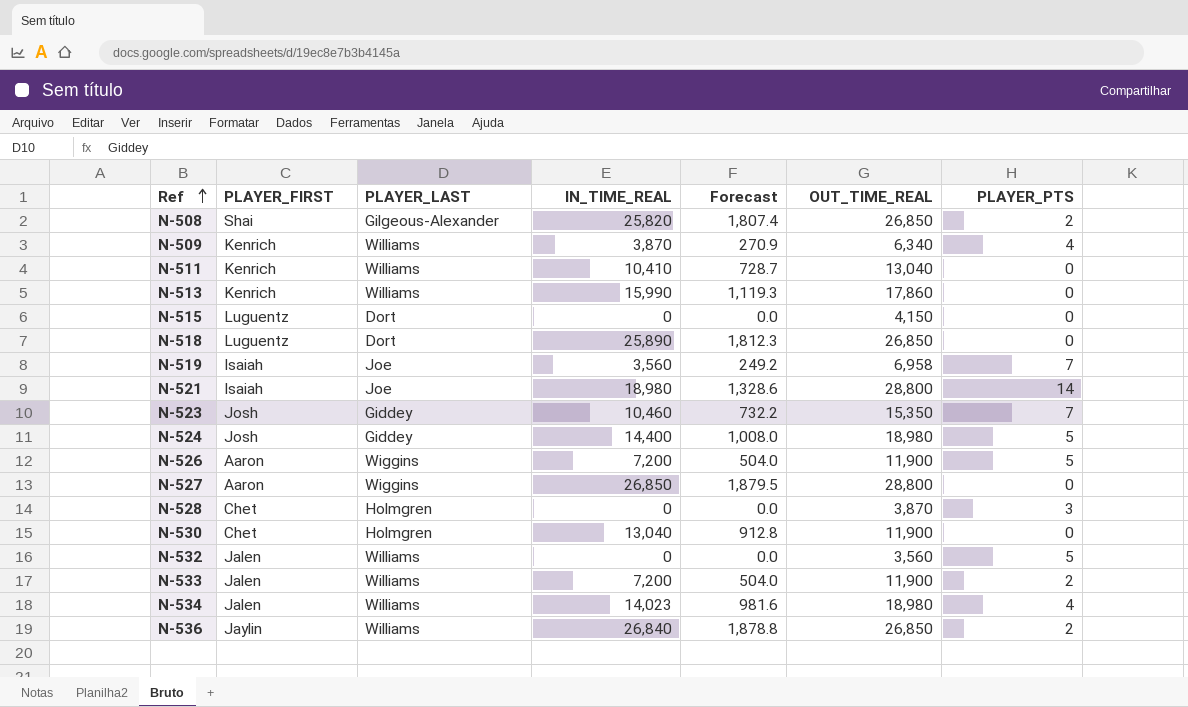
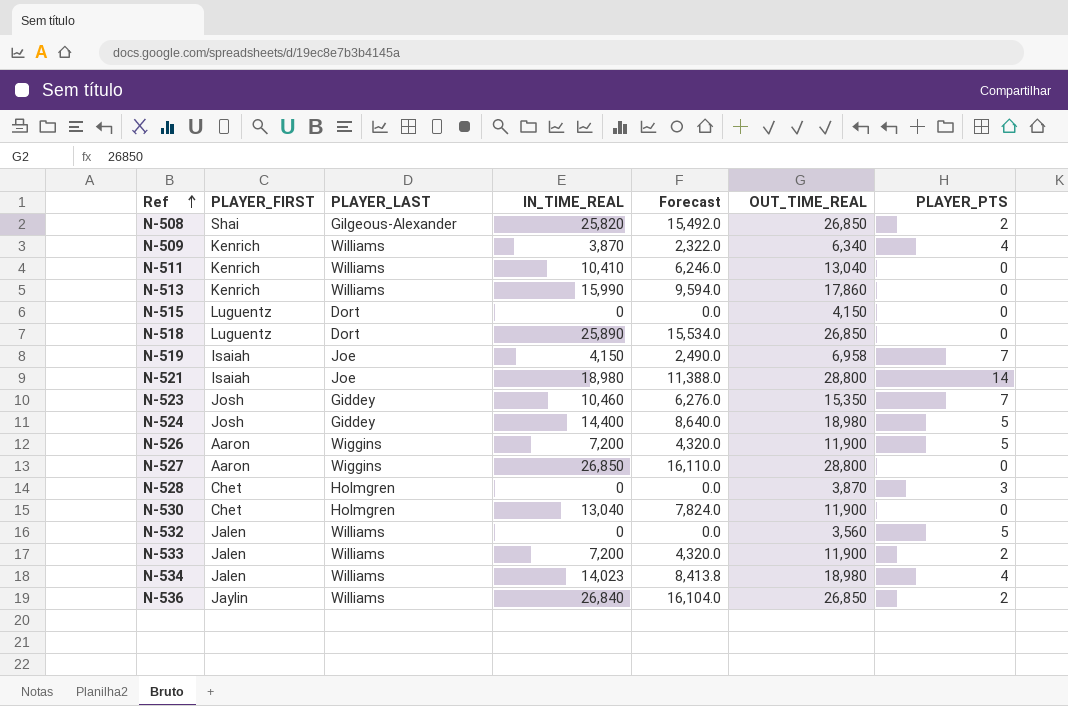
column Forecast | formula: [IN_TIME_REAL] * 0.07 -> [IN_TIME_REAL] * 0.6
N-519 | IN_TIME_REAL: 3,560 -> 4,150

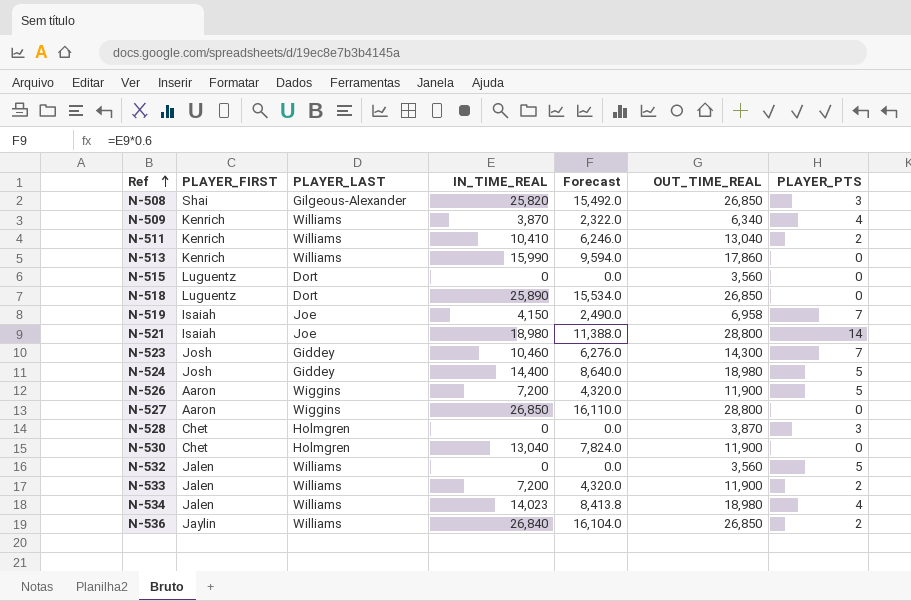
N-508 | PLAYER_PTS: 2 -> 3
N-511 | PLAYER_PTS: 0 -> 2
N-515 | OUT_TIME_REAL: 4,150 -> 3,560
N-523 | OUT_TIME_REAL: 15,350 -> 14,300

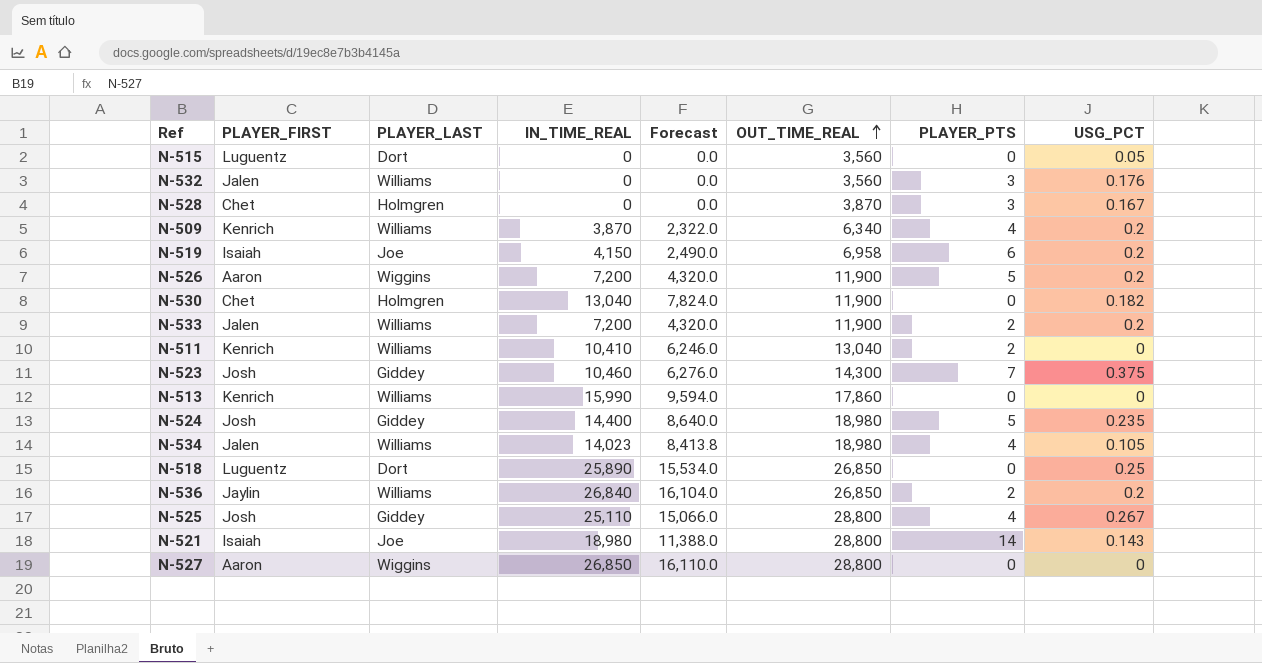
row order: Ref ascending -> OUT_TIME_REAL ascending
column USG_PCT | position: none -> 8
row N-508: Shai | Gilgeous-Alexander | 25,820 | 15,492.0 | 26,850 | 3 -> none
N-532 | PLAYER_PTS: 5 -> 3
N-519 | PLAYER_PTS: 7 -> 6
row N-525: none -> Josh | Giddey | 25,110 | 15,066.0 | 28,800 | 4 | 0.267

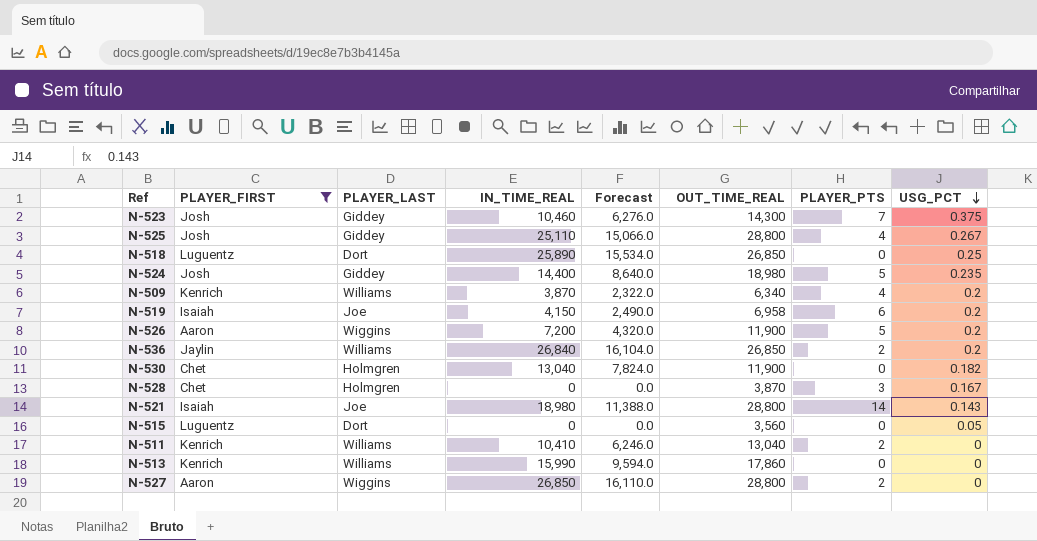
filter: none -> PLAYER_FIRST != Jalen
row order: OUT_TIME_REAL ascending -> USG_PCT descending
N-527 | PLAYER_PTS: 0 -> 2

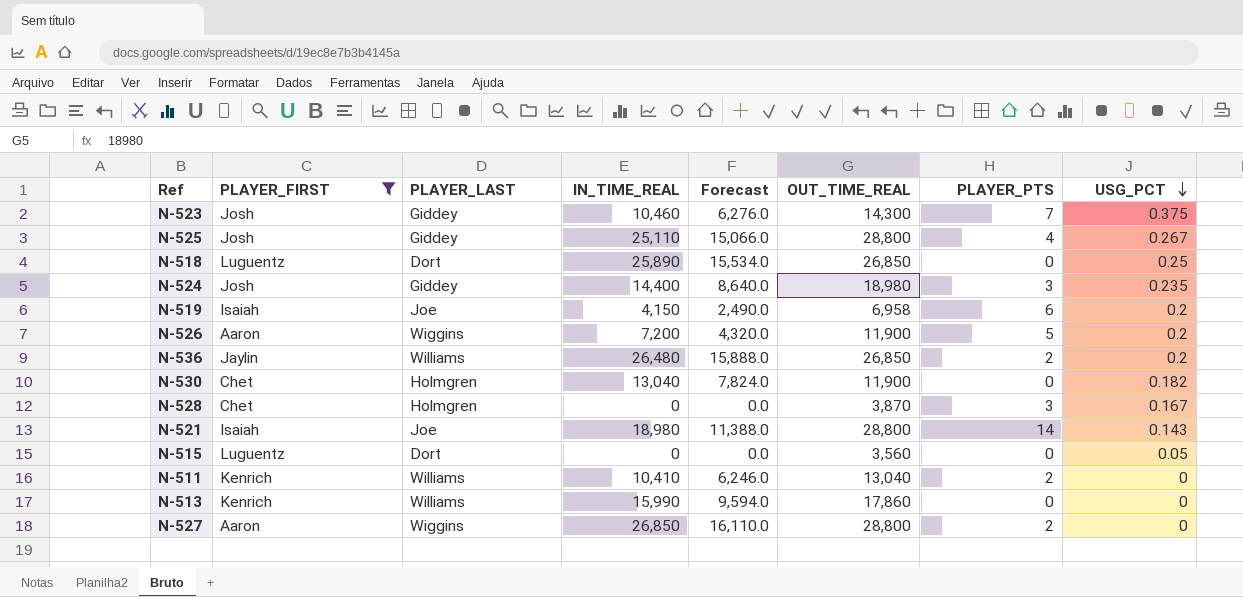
row N-509: Kenrich | Williams | 3,870 | 2,322.0 | 6,340 | 4 | 0.2 -> none
N-524 | PLAYER_PTS: 5 -> 3
N-536 | IN_TIME_REAL: 26,840 -> 26,480
N-536 | Forecast: 16,104.0 -> 15,888.0

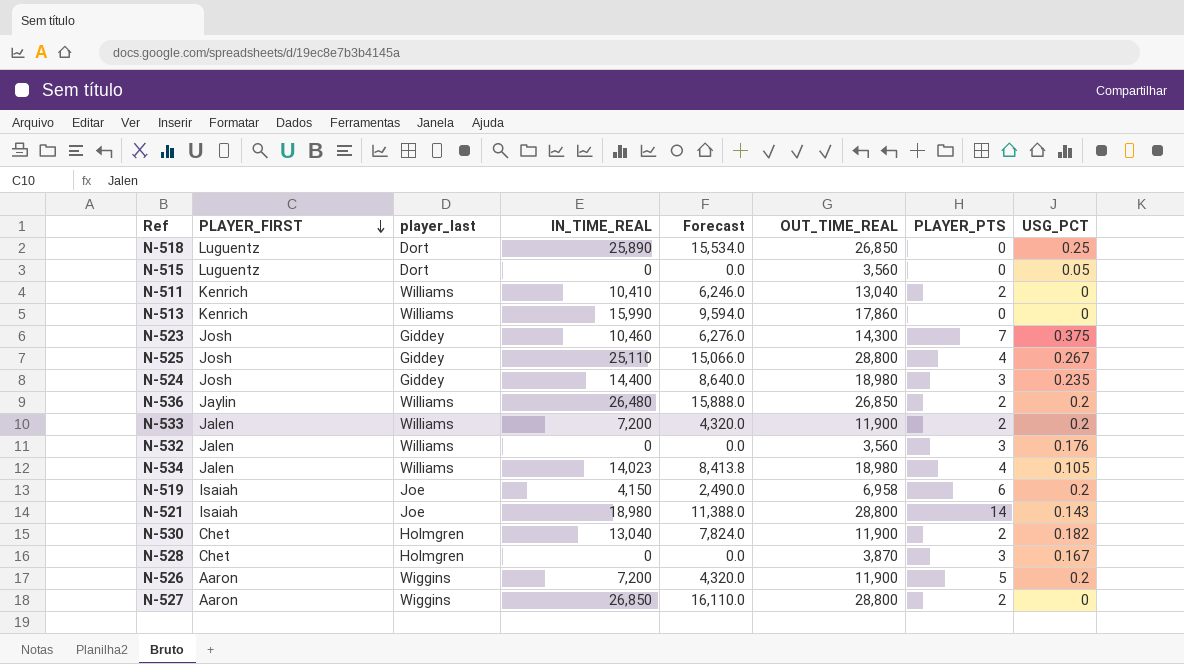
filter: PLAYER_FIRST != Jalen -> none
row order: USG_PCT descending -> PLAYER_FIRST descending
column name: PLAYER_LAST -> player_last
N-530 | PLAYER_PTS: 0 -> 2

